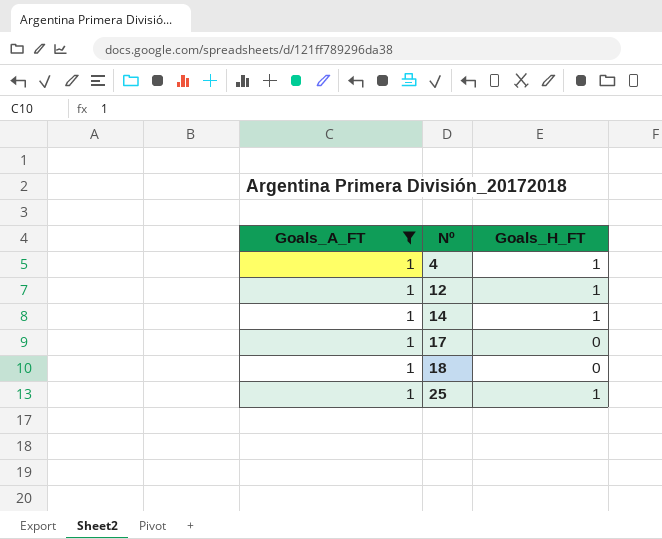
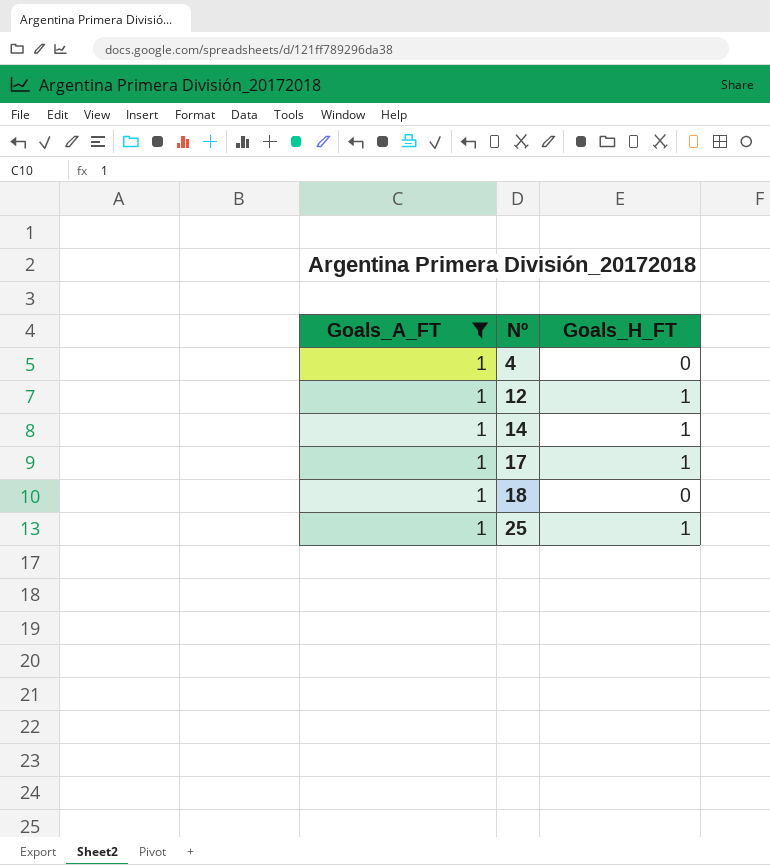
4 | Goals_H_FT: 1 -> 0
17 | Goals_H_FT: 0 -> 1

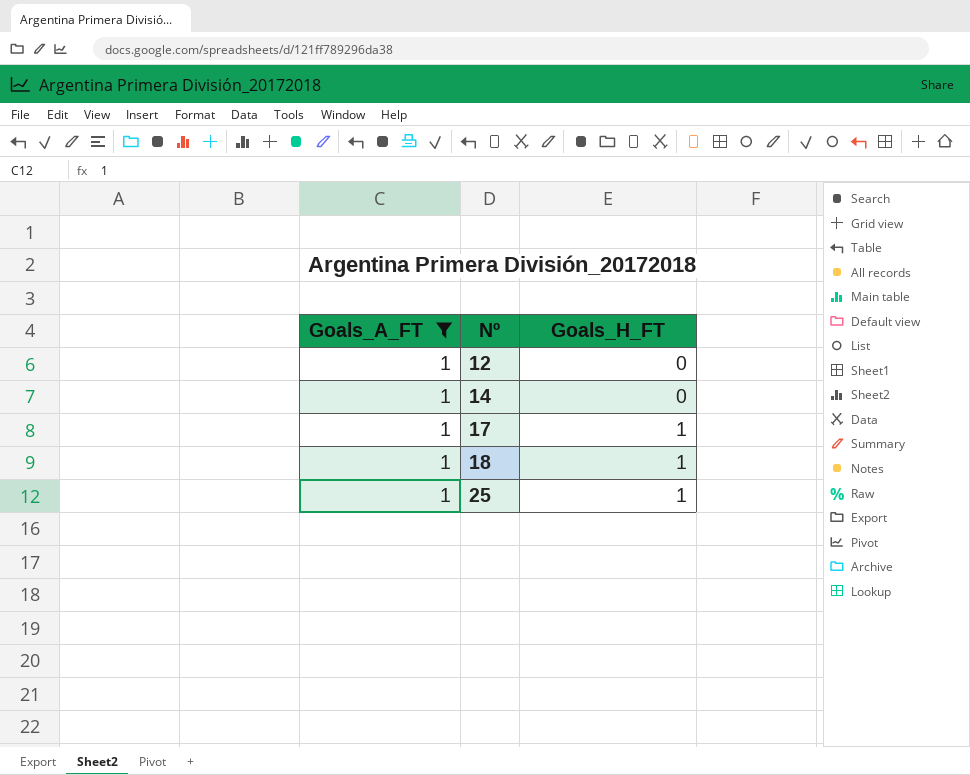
row 4: 1 | 0 -> none
12 | Goals_H_FT: 1 -> 0
14 | Goals_H_FT: 1 -> 0
18 | Goals_H_FT: 0 -> 1

